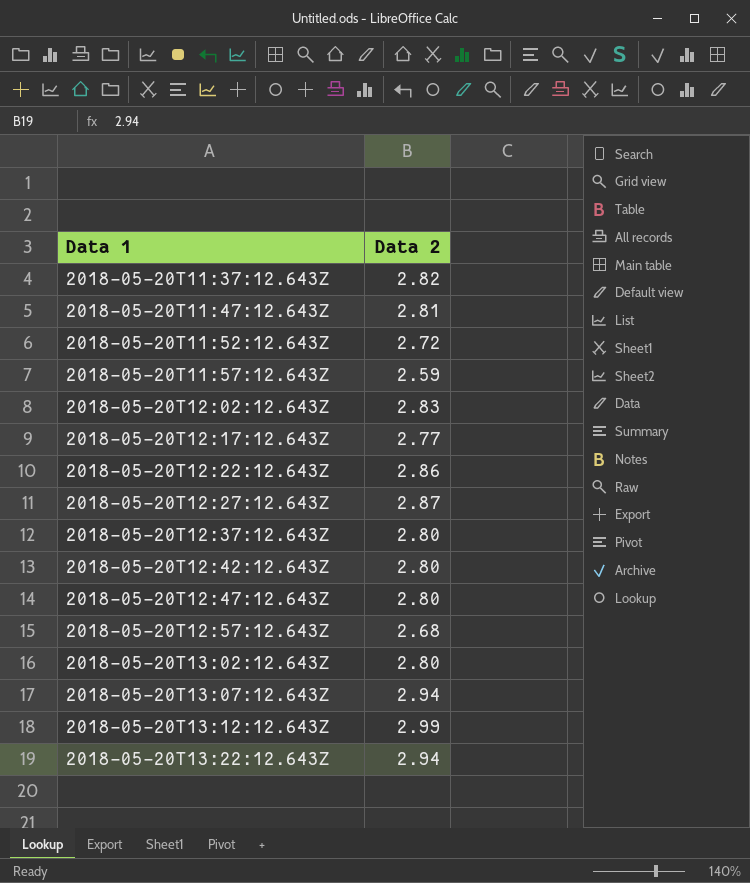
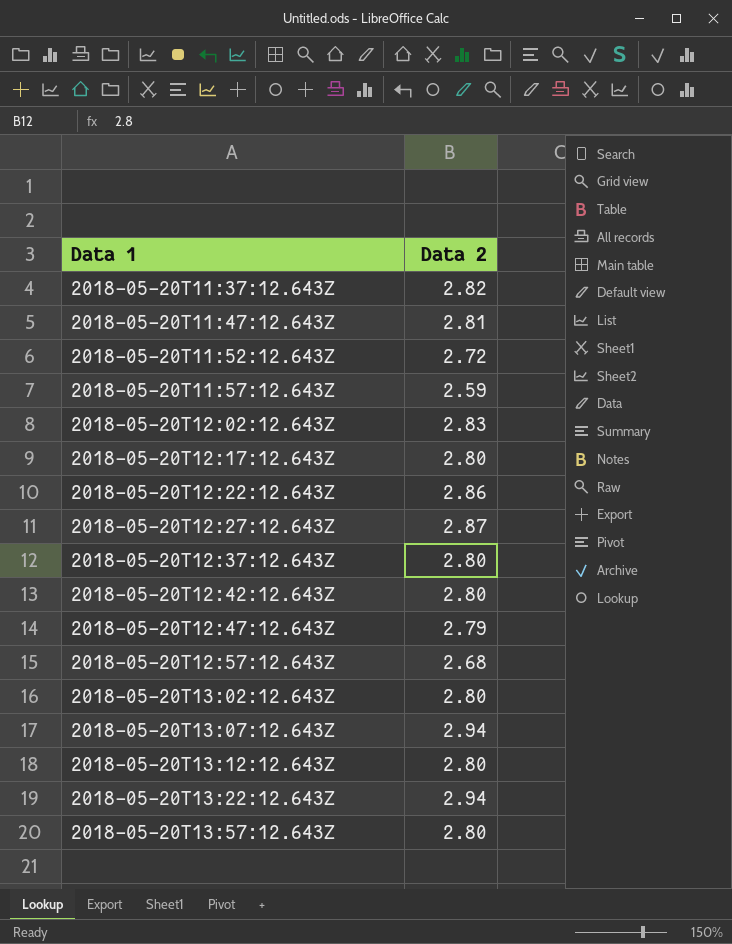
2018-05-20T12:17:12.643Z | Data 2: 2.77 -> 2.80
2018-05-20T12:47:12.643Z | Data 2: 2.80 -> 2.79
2018-05-20T13:12:12.643Z | Data 2: 2.99 -> 2.80
row 2018-05-20T13:57:12.643Z: none -> 2.80

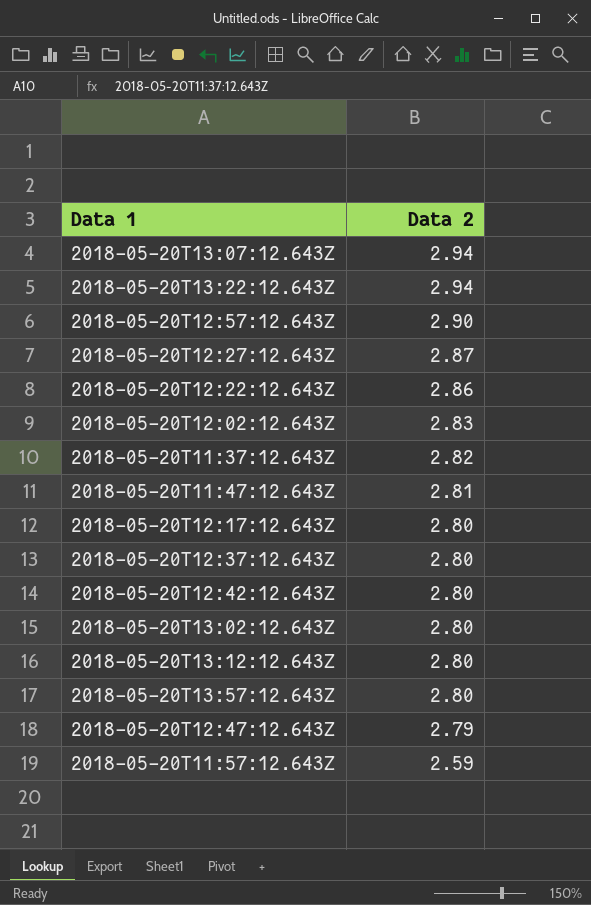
row order: Data 1 ascending -> Data 2 descending
row 2018-05-20T11:52:12.643Z: 2.72 -> none
2018-05-20T12:57:12.643Z | Data 2: 2.68 -> 2.90

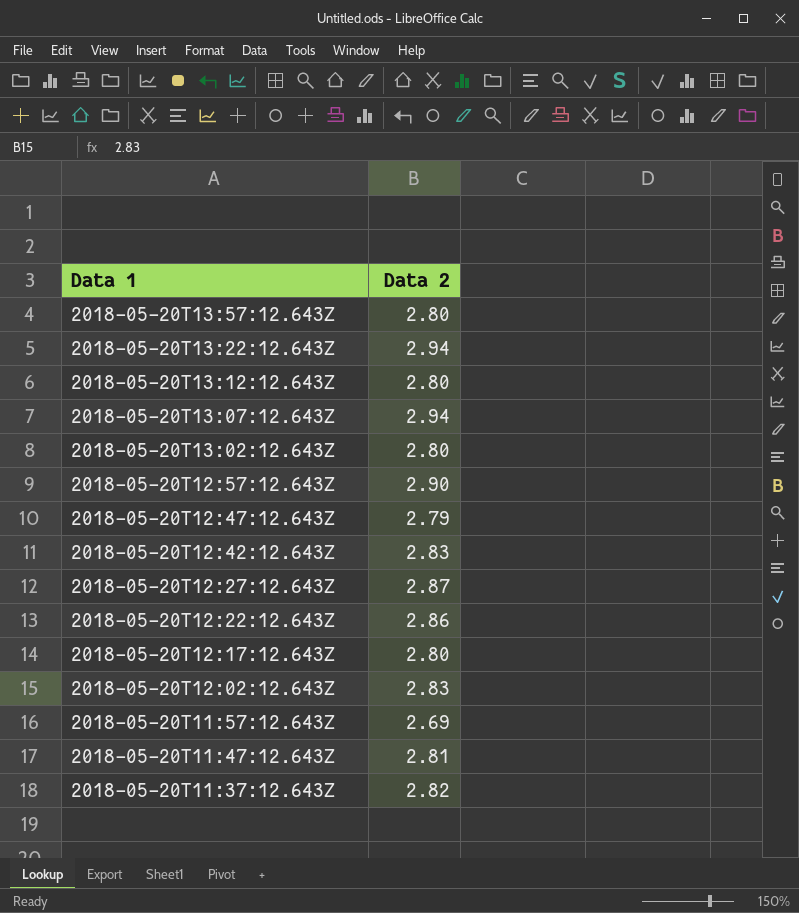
row order: Data 2 descending -> Data 1 descending
row 2018-05-20T12:37:12.643Z: 2.80 -> none
2018-05-20T12:42:12.643Z | Data 2: 2.80 -> 2.83
2018-05-20T11:57:12.643Z | Data 2: 2.59 -> 2.69

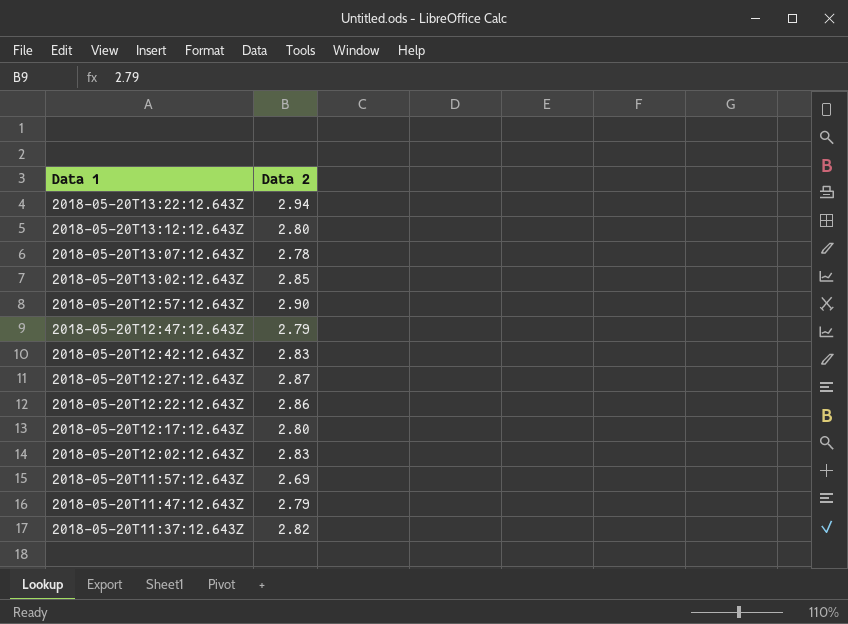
row 2018-05-20T13:57:12.643Z: 2.80 -> none
2018-05-20T13:07:12.643Z | Data 2: 2.94 -> 2.78
2018-05-20T13:02:12.643Z | Data 2: 2.80 -> 2.85
2018-05-20T11:47:12.643Z | Data 2: 2.81 -> 2.79

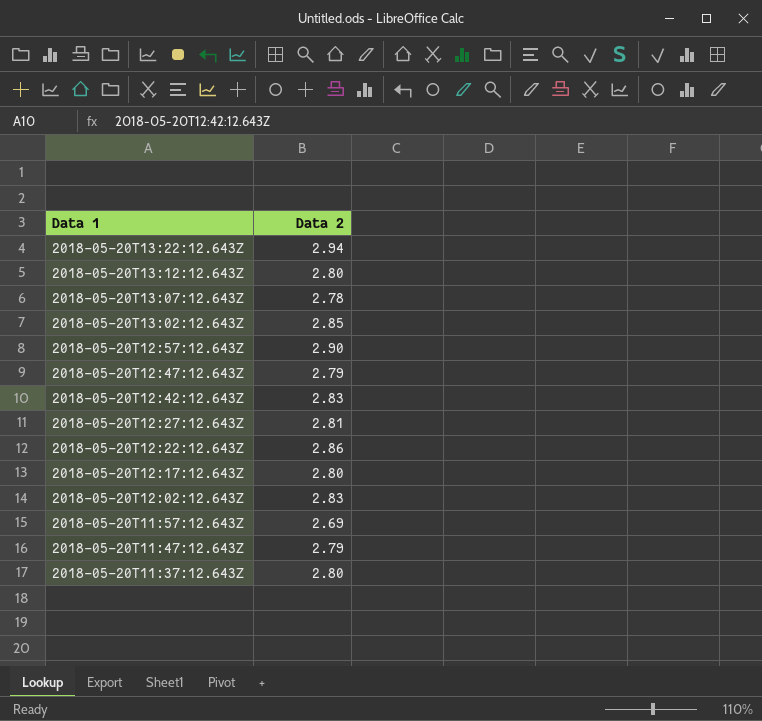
2018-05-20T12:27:12.643Z | Data 2: 2.87 -> 2.81
2018-05-20T11:37:12.643Z | Data 2: 2.82 -> 2.80

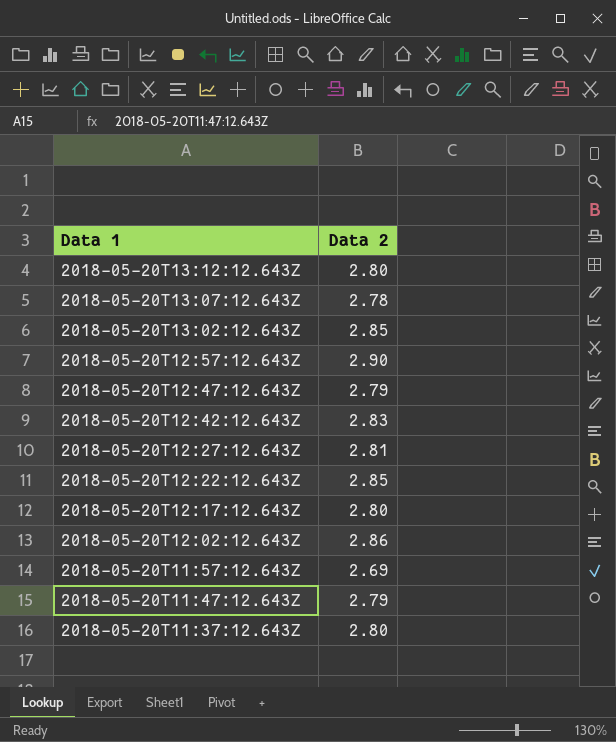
row 2018-05-20T13:22:12.643Z: 2.94 -> none
2018-05-20T12:22:12.643Z | Data 2: 2.86 -> 2.85
2018-05-20T12:02:12.643Z | Data 2: 2.83 -> 2.86

